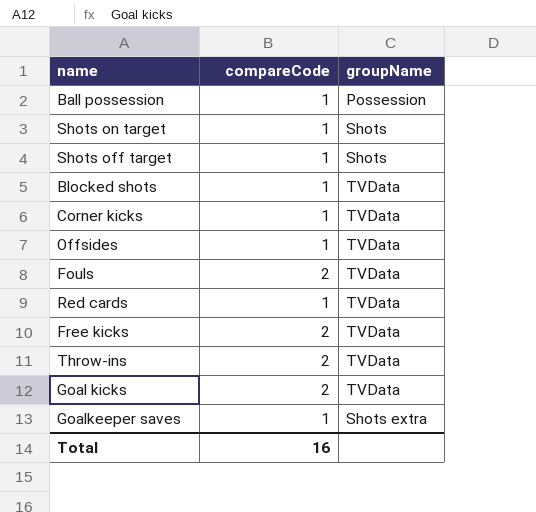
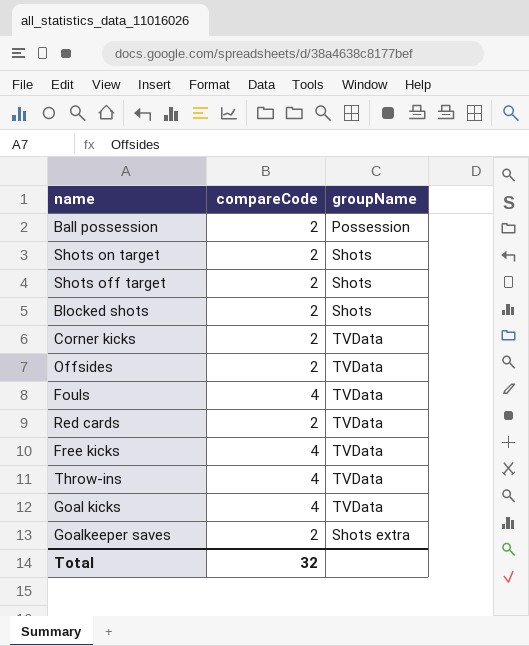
Ball possession | compareCode: 1 -> 2
Shots on target | compareCode: 1 -> 2
Shots off target | compareCode: 1 -> 2
Blocked shots | compareCode: 1 -> 2
Blocked shots | groupName: TVData -> Shots
Corner kicks | compareCode: 1 -> 2
Offsides | compareCode: 1 -> 2
Fouls | compareCode: 2 -> 4
Red cards | compareCode: 1 -> 2
Free kicks | compareCode: 2 -> 4
Throw-ins | compareCode: 2 -> 4
Goal kicks | compareCode: 2 -> 4
Goalkeeper saves | compareCode: 1 -> 2
Total | compareCode: 16 -> 32

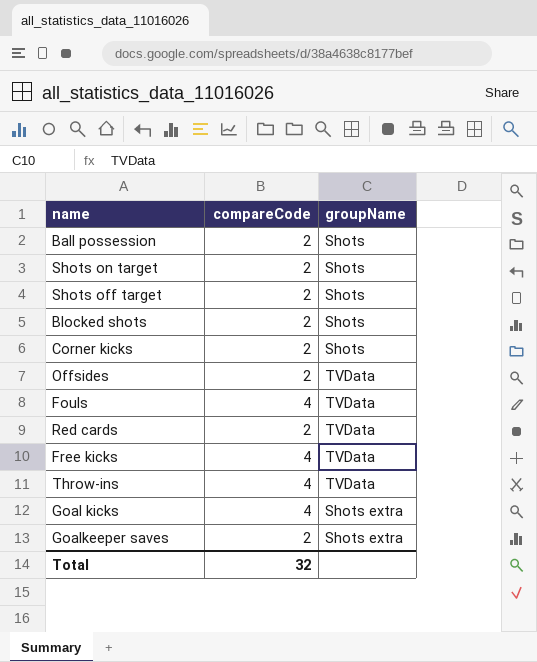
Ball possession | groupName: Possession -> Shots
Corner kicks | groupName: TVData -> Shots
Goal kicks | groupName: TVData -> Shots extra

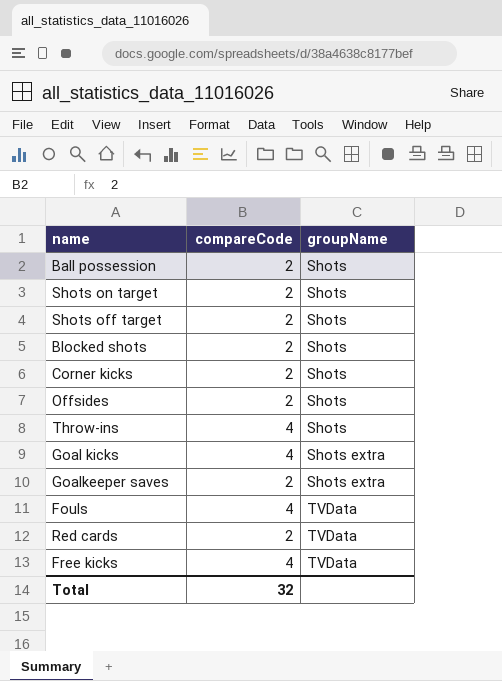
row order: none -> groupName ascending
Offsides | groupName: TVData -> Shots
Throw-ins | groupName: TVData -> Shots

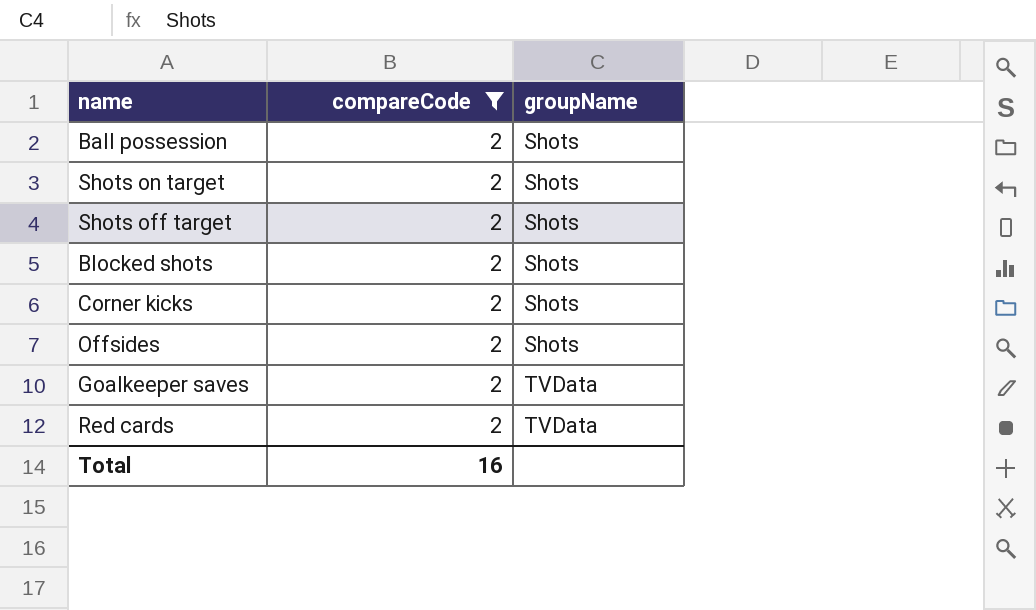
filter: none -> compareCode = 2
Goalkeeper saves | groupName: Shots extra -> TVData
Total | compareCode: 32 -> 16

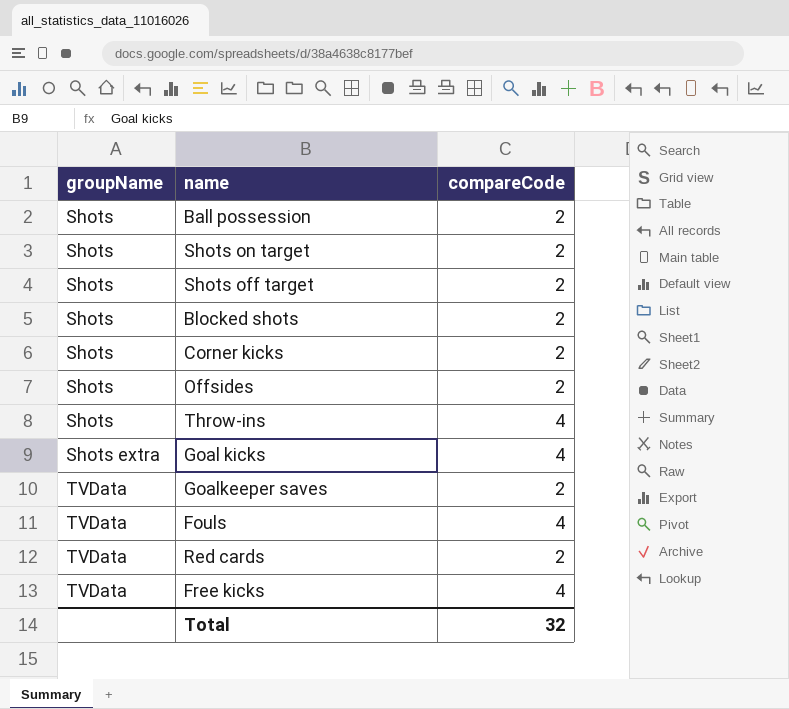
filter: compareCode = 2 -> none
column groupName | position: 3 -> 1
Total | compareCode: 16 -> 32

